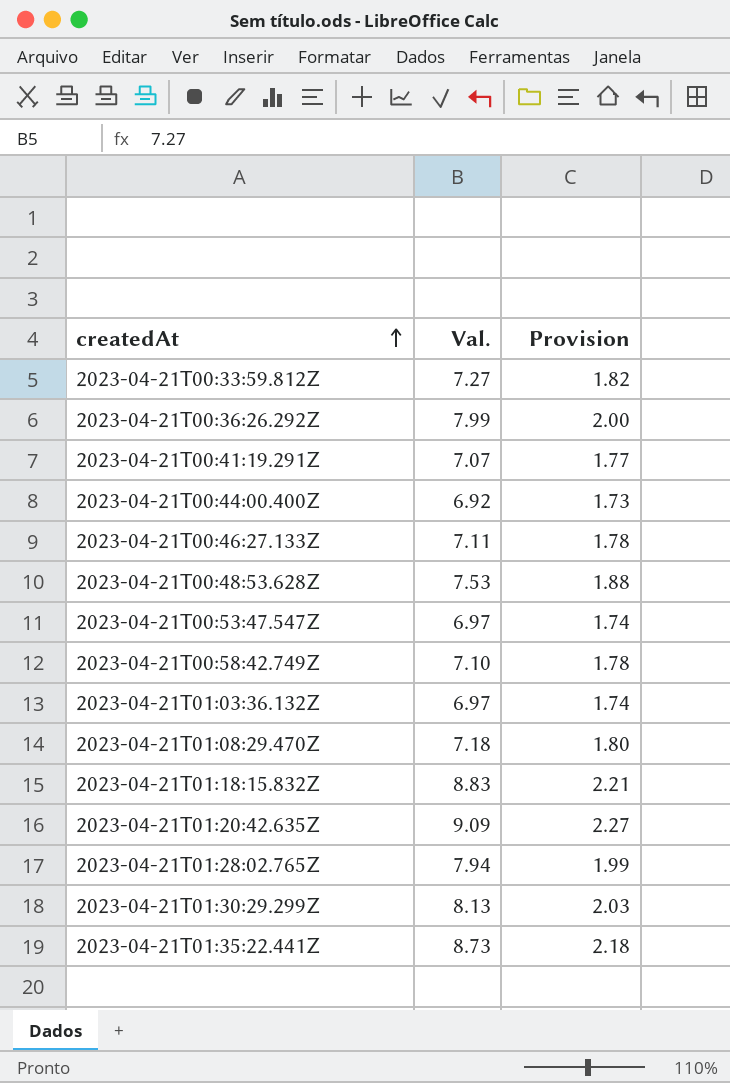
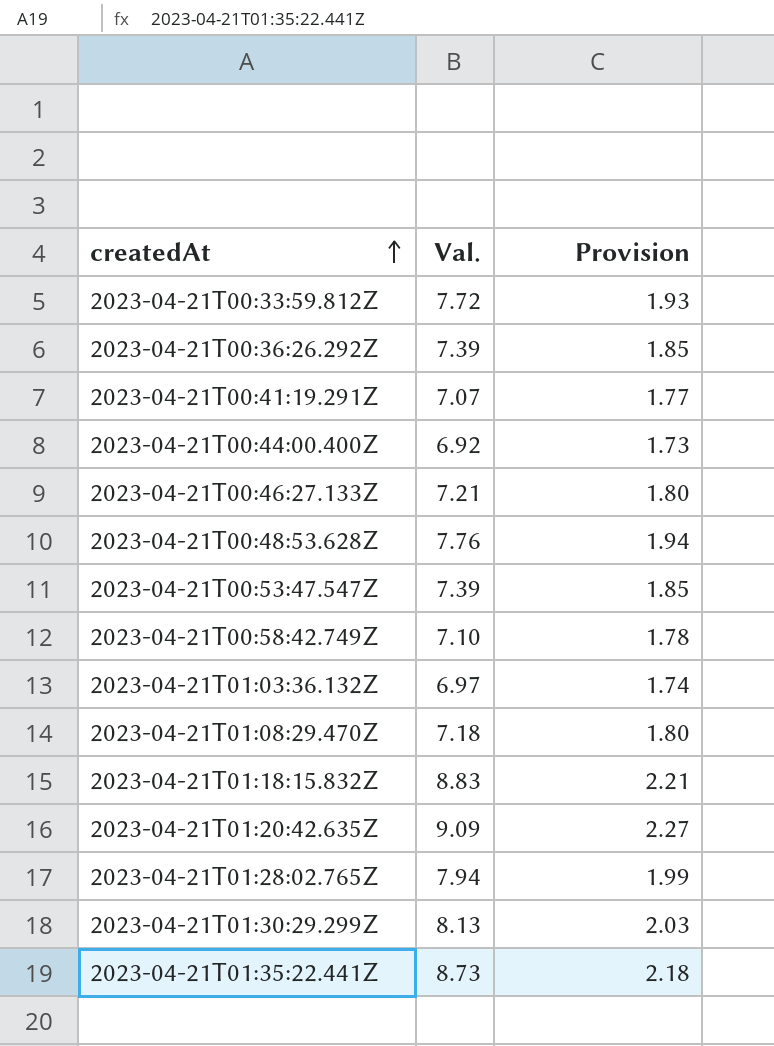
2023-04-21T00:33:59.812Z | Val.: 7.27 -> 7.72
2023-04-21T00:33:59.812Z | Provision: 1.82 -> 1.93
2023-04-21T00:36:26.292Z | Val.: 7.99 -> 7.39
2023-04-21T00:36:26.292Z | Provision: 2.00 -> 1.85
2023-04-21T00:46:27.133Z | Val.: 7.11 -> 7.21
2023-04-21T00:46:27.133Z | Provision: 1.78 -> 1.80
2023-04-21T00:48:53.628Z | Val.: 7.53 -> 7.76
2023-04-21T00:48:53.628Z | Provision: 1.88 -> 1.94
2023-04-21T00:53:47.547Z | Val.: 6.97 -> 7.39
2023-04-21T00:53:47.547Z | Provision: 1.74 -> 1.85

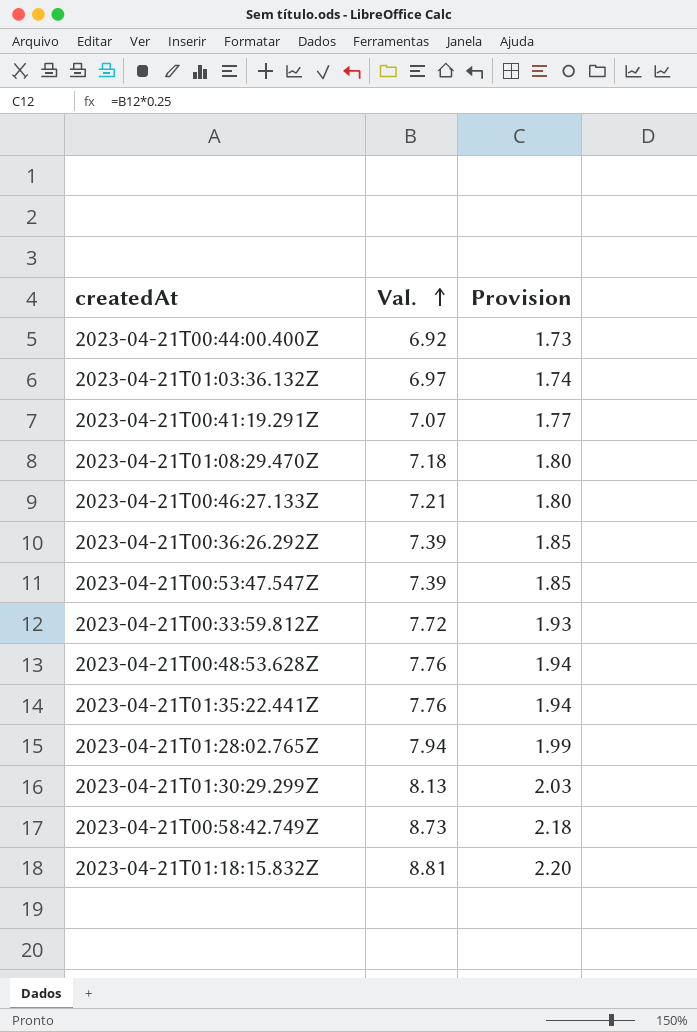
row order: createdAt ascending -> Val. ascending
row 2023-04-21T01:20:42.635Z: 9.09 | 2.27 -> none
2023-04-21T01:35:22.441Z | Val.: 8.73 -> 7.76
2023-04-21T01:35:22.441Z | Provision: 2.18 -> 1.94
2023-04-21T00:58:42.749Z | Val.: 7.10 -> 8.73
2023-04-21T00:58:42.749Z | Provision: 1.78 -> 2.18
2023-04-21T01:18:15.832Z | Val.: 8.83 -> 8.81
2023-04-21T01:18:15.832Z | Provision: 2.21 -> 2.20

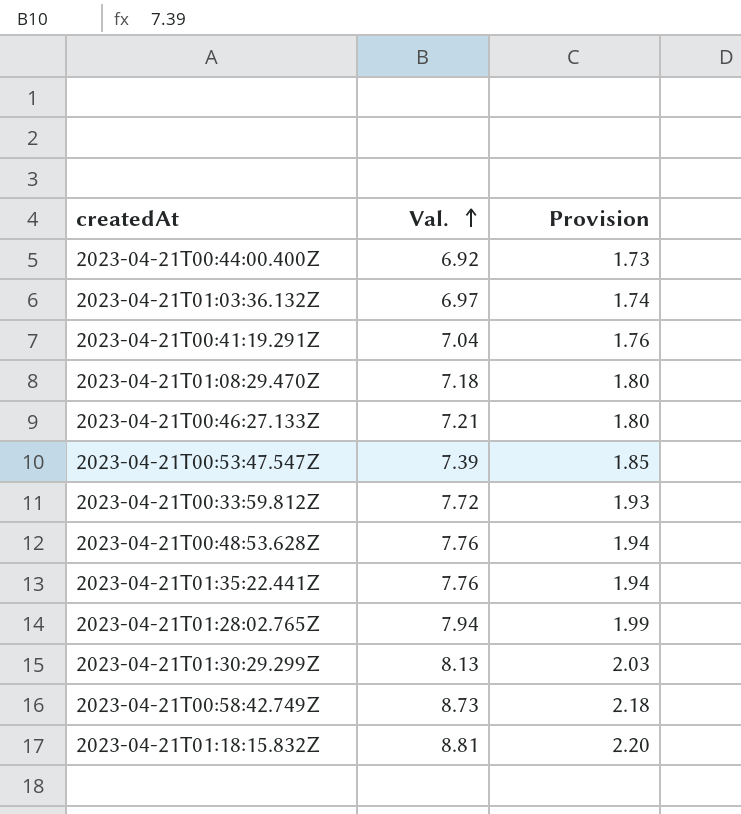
row 2023-04-21T00:36:26.292Z: 7.39 | 1.85 -> none
2023-04-21T00:41:19.291Z | Val.: 7.07 -> 7.04
2023-04-21T00:41:19.291Z | Provision: 1.77 -> 1.76

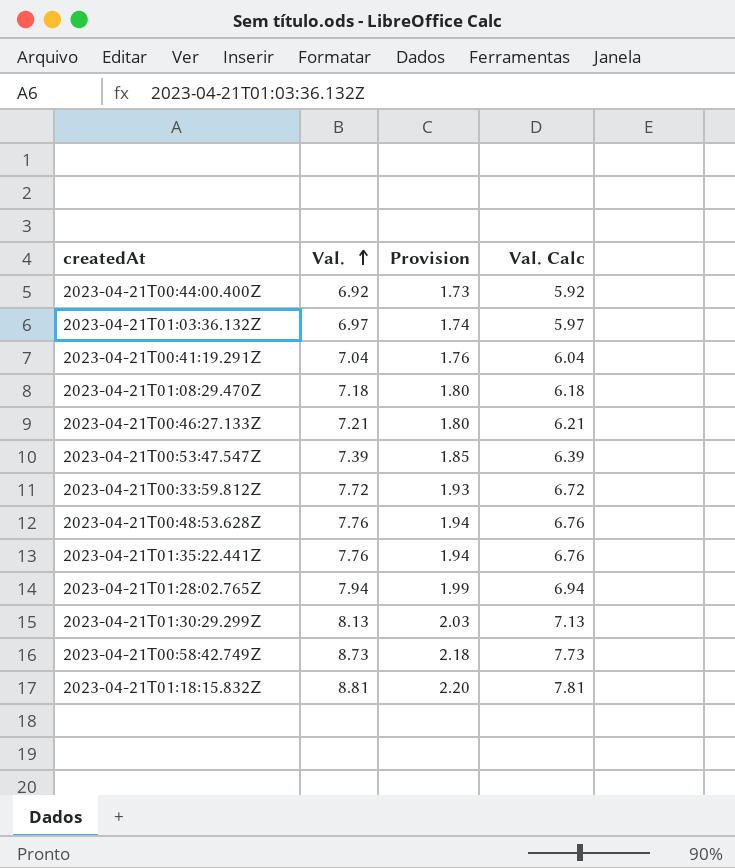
column Val. Calc | formula: none -> [Val.] - 1

